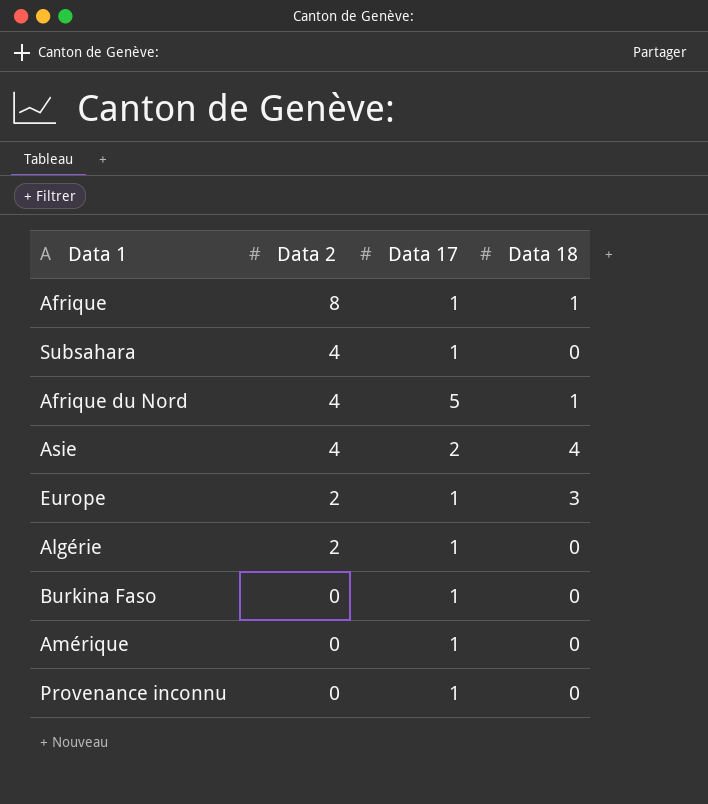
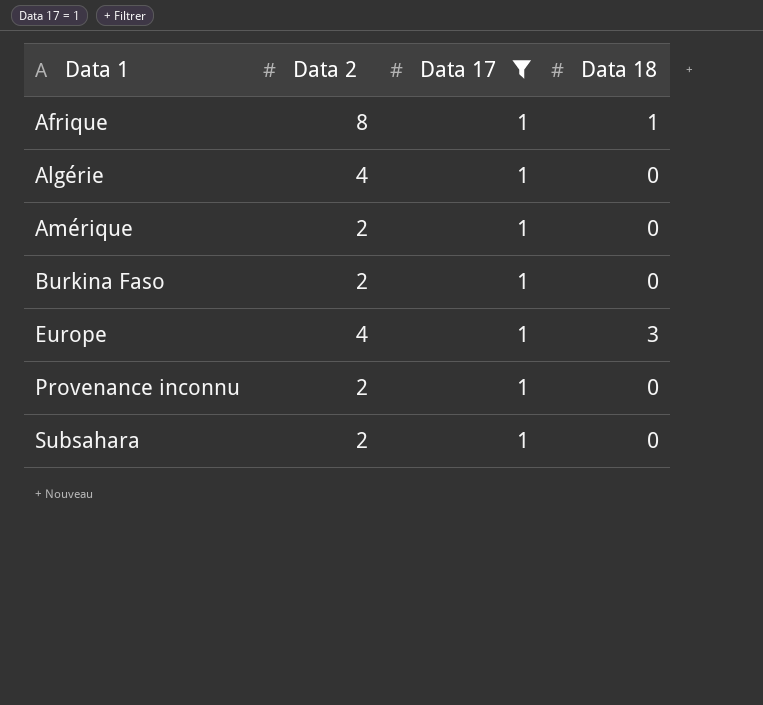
filter: none -> Data 17 = 1
row order: Data 2 descending -> Data 1 ascending
Algérie | Data 2: 2 -> 4
Amérique | Data 2: 0 -> 2
Burkina Faso | Data 2: 0 -> 2
Europe | Data 2: 2 -> 4
Provenance inconnu | Data 2: 0 -> 2
Subsahara | Data 2: 4 -> 2

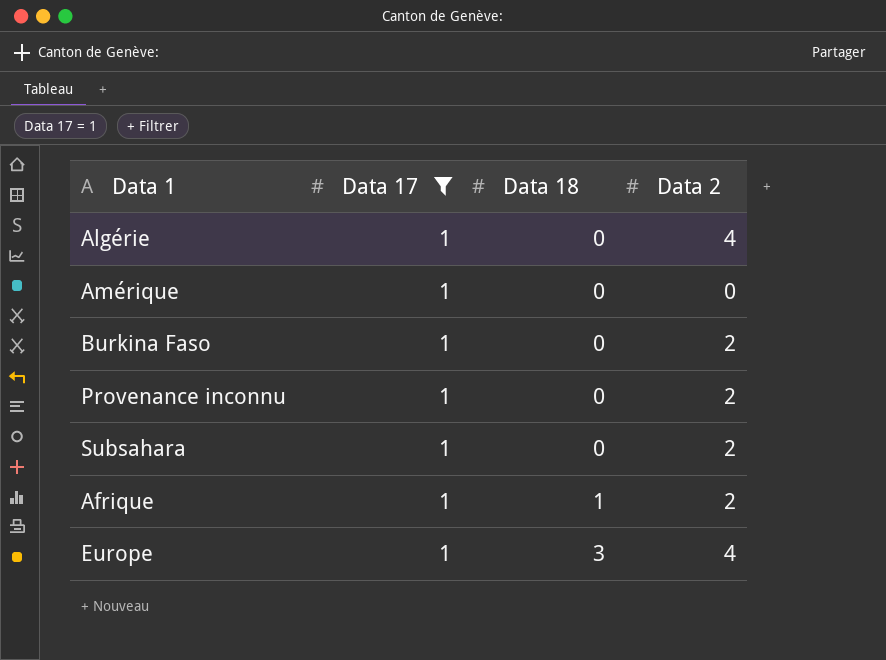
row order: Data 1 ascending -> Data 18 ascending
column Data 2 | position: 2 -> 4
Amérique | Data 2: 2 -> 0
Afrique | Data 2: 8 -> 2

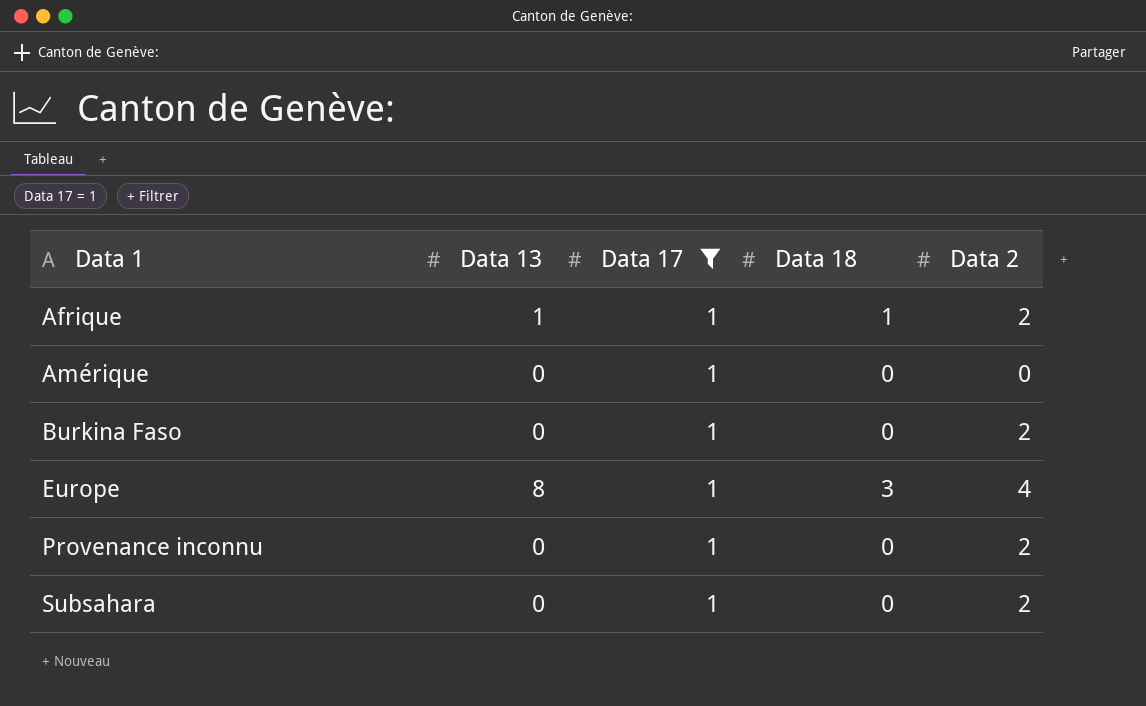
row order: Data 18 ascending -> Data 1 ascending
column Data 13 | position: none -> 2
row Algérie: 1 | 0 | 4 -> none

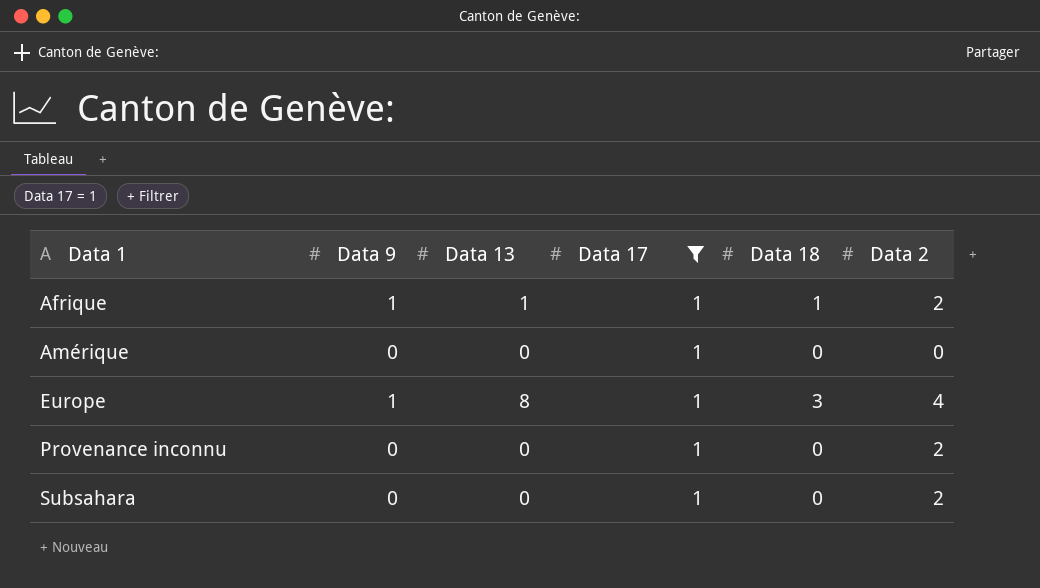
column Data 9 | position: none -> 2
row Burkina Faso: 0 | 1 | 0 | 2 -> none

